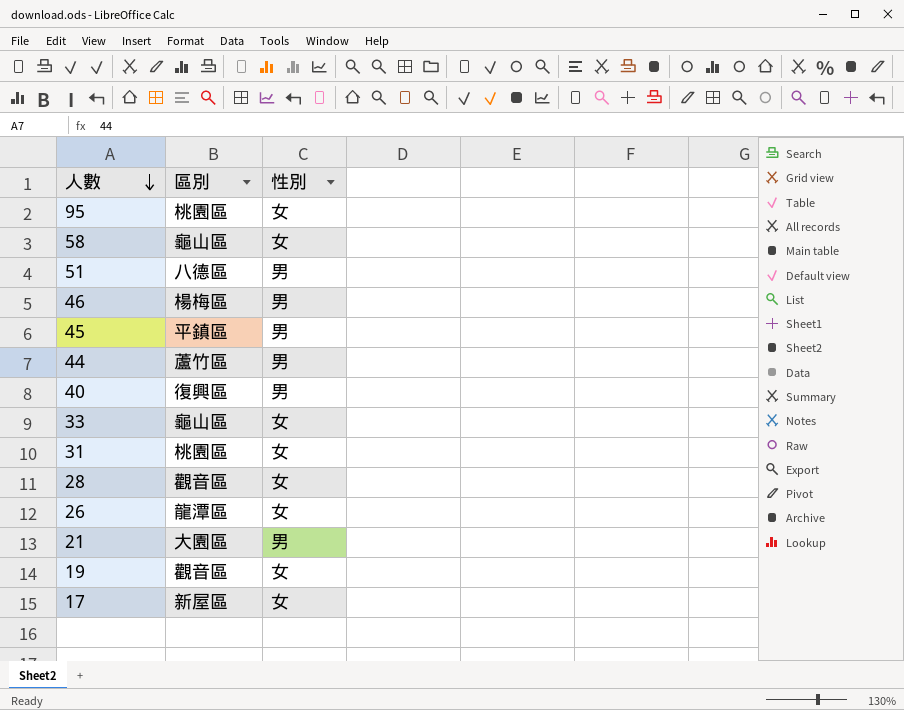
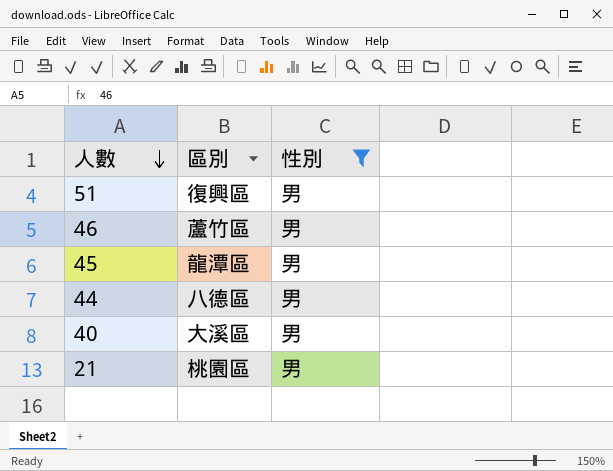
filter: none -> 性別 = 男
51 | 區別: 八德區 -> 復興區
46 | 區別: 楊梅區 -> 蘆竹區
45 | 區別: 平鎮區 -> 龍潭區
44 | 區別: 蘆竹區 -> 八德區
40 | 區別: 復興區 -> 大溪區
21 | 區別: 大園區 -> 桃園區

